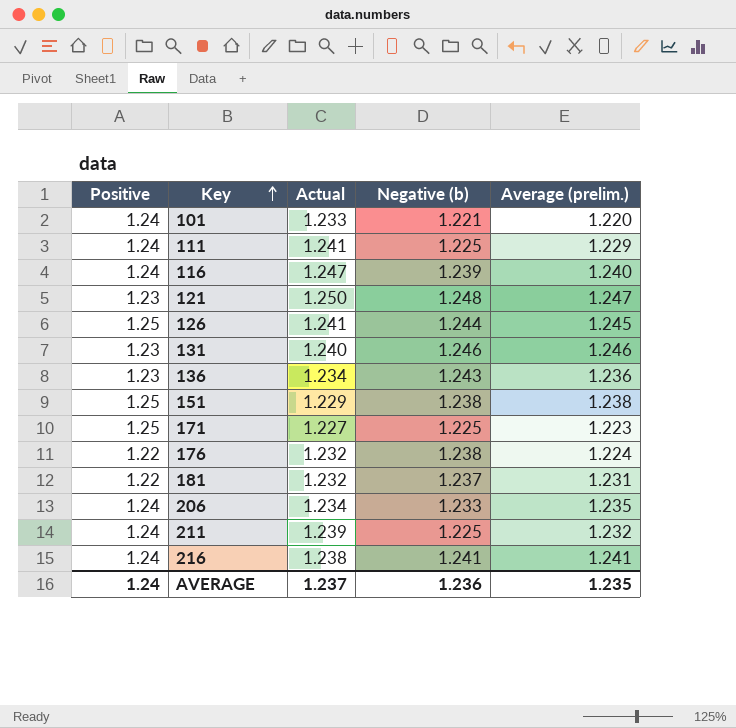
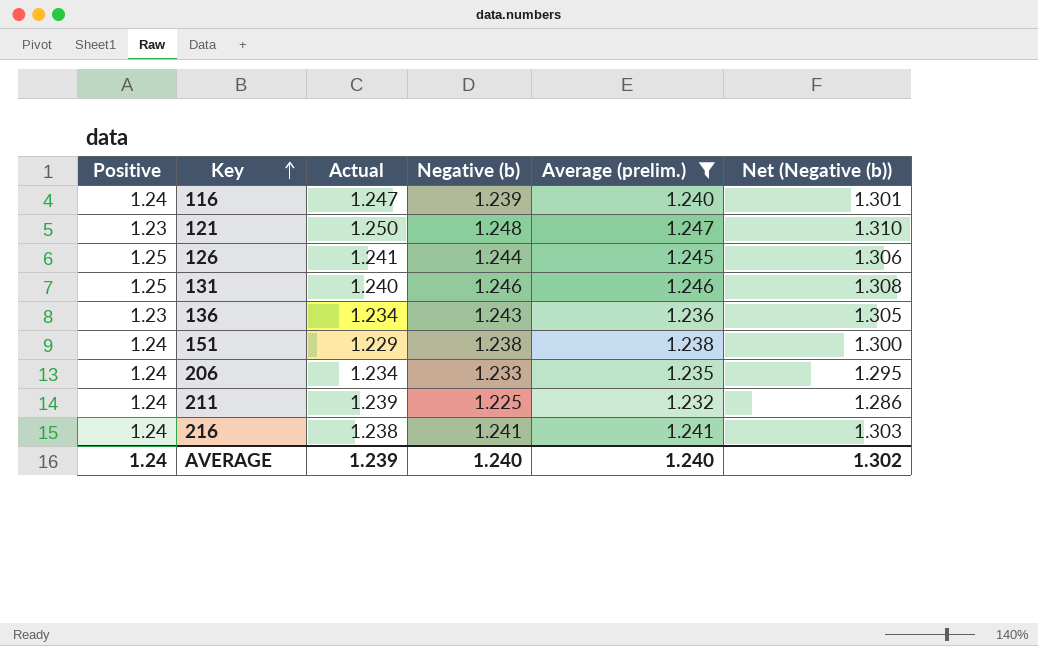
filter: none -> Average (prelim.) >= 1.232
column Net (Negative (b)) | formula: none -> [Negative (b)] * 1.05
131 | Positive: 1.23 -> 1.25
151 | Positive: 1.25 -> 1.24
AVERAGE | Actual: 1.237 -> 1.239
AVERAGE | Negative (b): 1.236 -> 1.240
AVERAGE | Average (prelim.): 1.235 -> 1.240

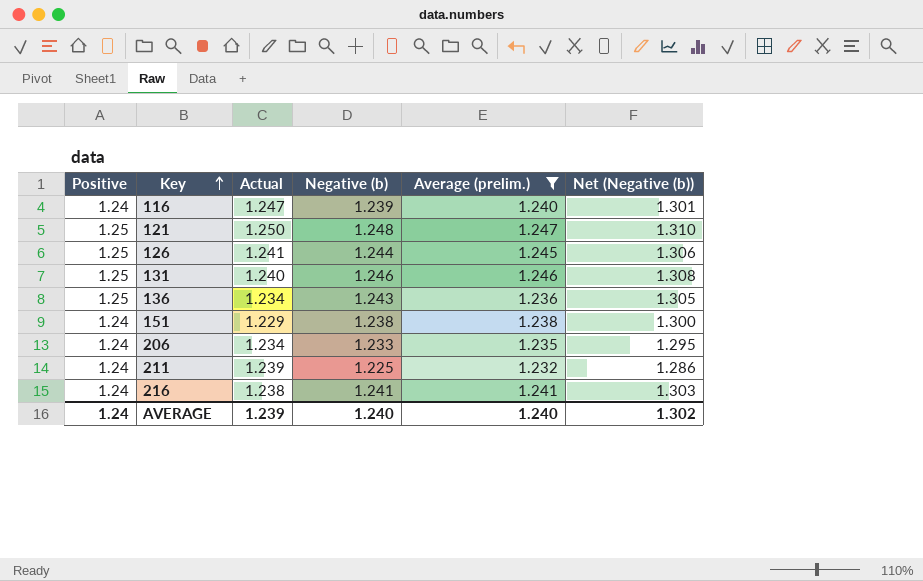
121 | Positive: 1.23 -> 1.25
136 | Positive: 1.23 -> 1.25

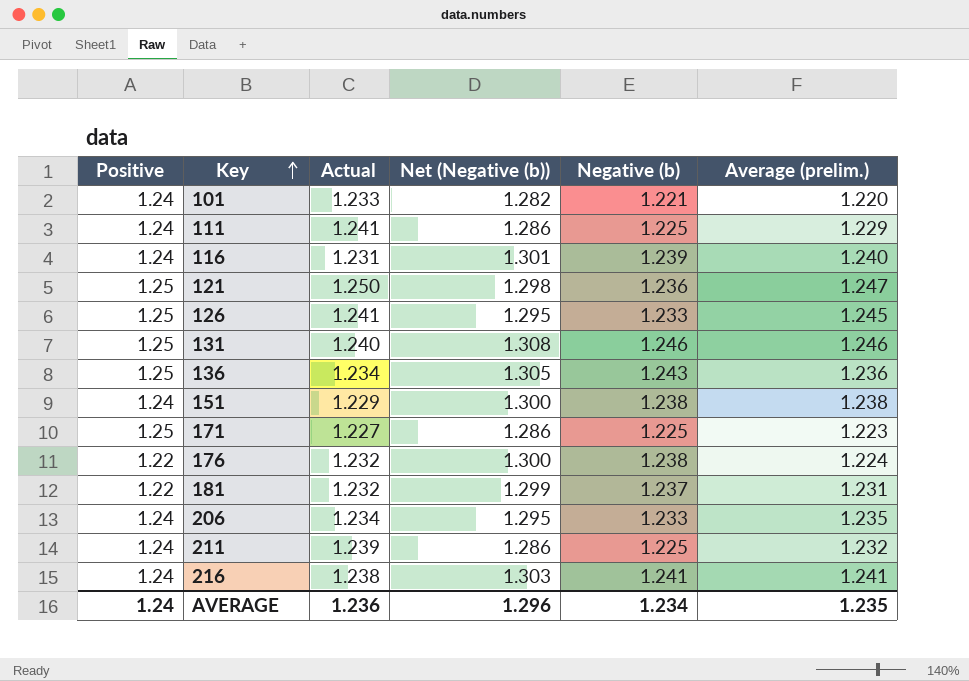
filter: Average (prelim.) >= 1.232 -> none
column Net (Negative (b)) | position: 6 -> 4
116 | Actual: 1.247 -> 1.231
121 | Net (Negative (b)): 1.310 -> 1.298
121 | Negative (b): 1.248 -> 1.236
126 | Net (Negative (b)): 1.306 -> 1.295
126 | Negative (b): 1.244 -> 1.233
AVERAGE | Actual: 1.239 -> 1.236
AVERAGE | Net (Negative (b)): 1.302 -> 1.296
AVERAGE | Negative (b): 1.240 -> 1.234
AVERAGE | Average (prelim.): 1.240 -> 1.235

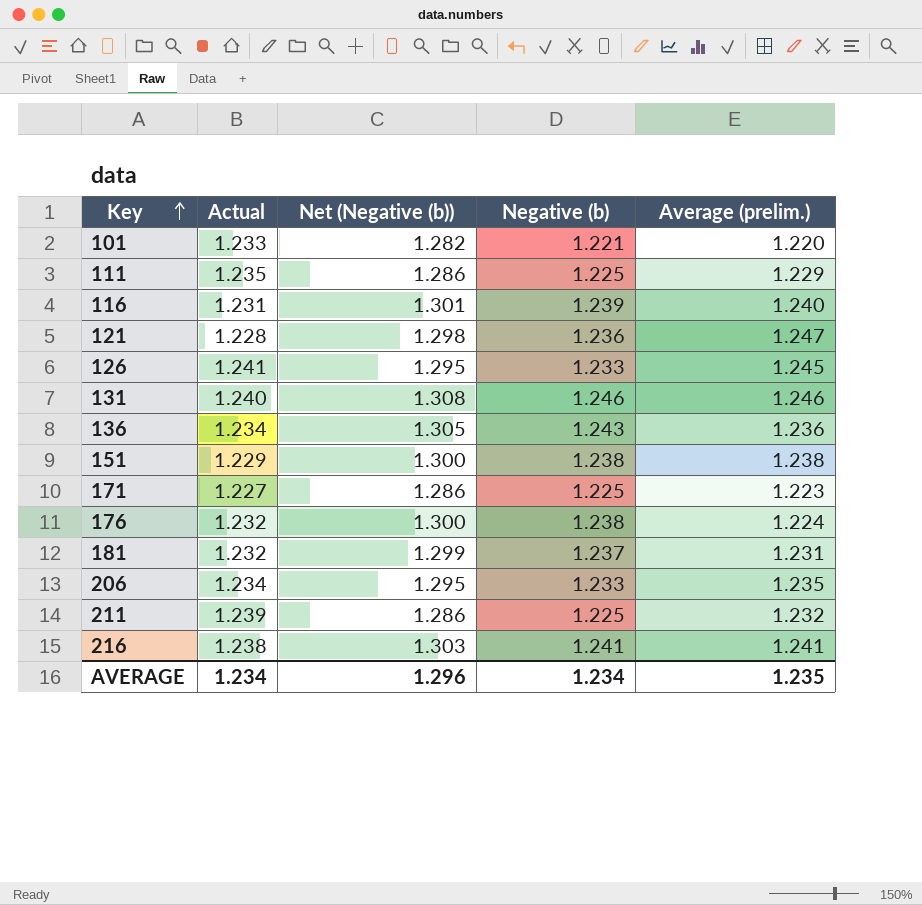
column Positive | position: 1 -> none
111 | Actual: 1.241 -> 1.235
121 | Actual: 1.250 -> 1.228
AVERAGE | Actual: 1.236 -> 1.234

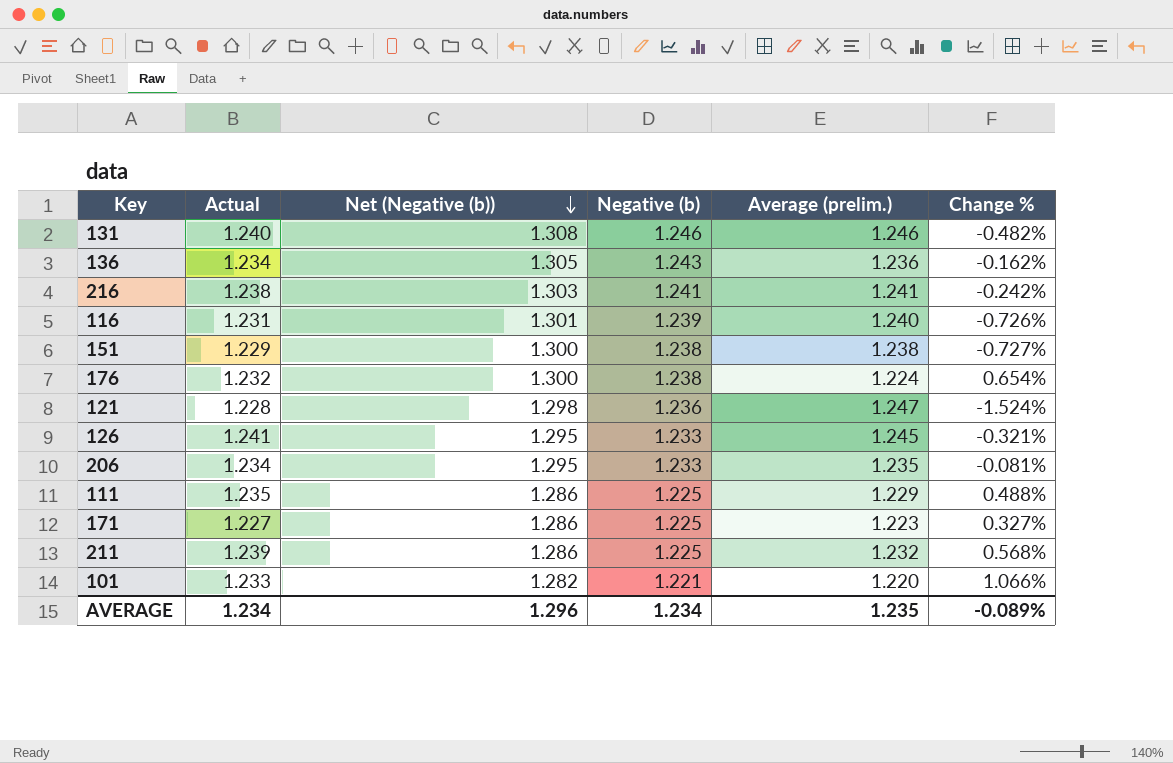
row order: Key ascending -> Net (Negative (b)) descending
column Change % | formula: none -> ([Actual] - [Average (prelim.)]) / [Average (prelim.)]
row 181: 1.232 | 1.299 | 1.237 | 1.231 -> none

